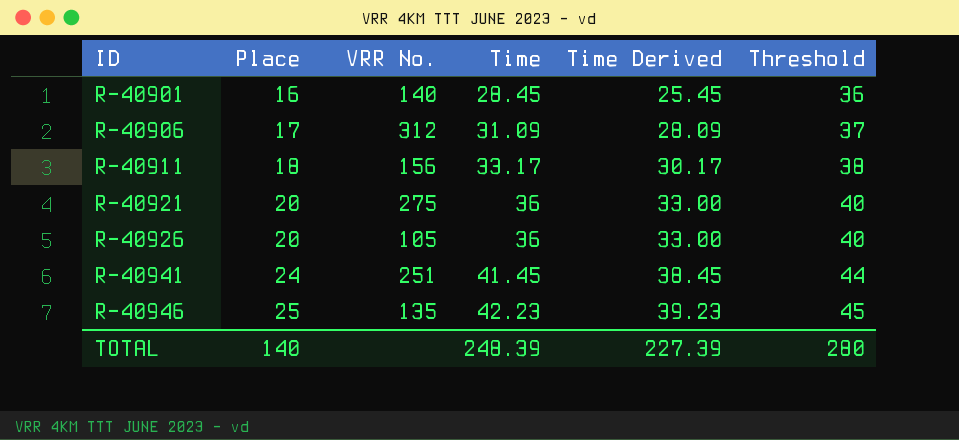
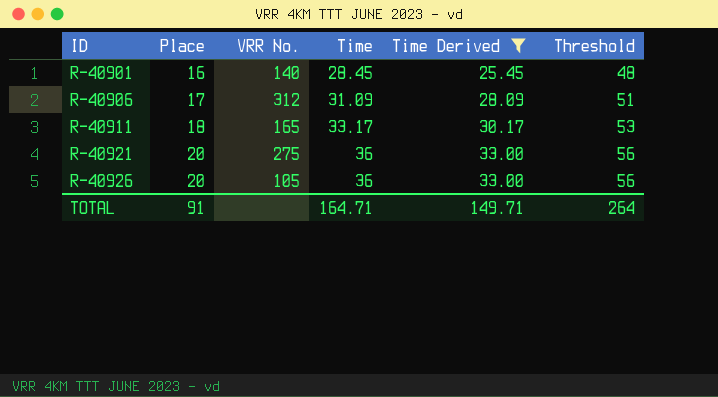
filter: none -> Time Derived <= 33.00
column Threshold | formula: [Place] + 20 -> [Time] + 20
R-40911 | VRR No.: 156 -> 165
TOTAL | Place: 140 -> 91
TOTAL | Time: 248.39 -> 164.71
TOTAL | Time Derived: 227.39 -> 149.71
TOTAL | Threshold: 280 -> 264

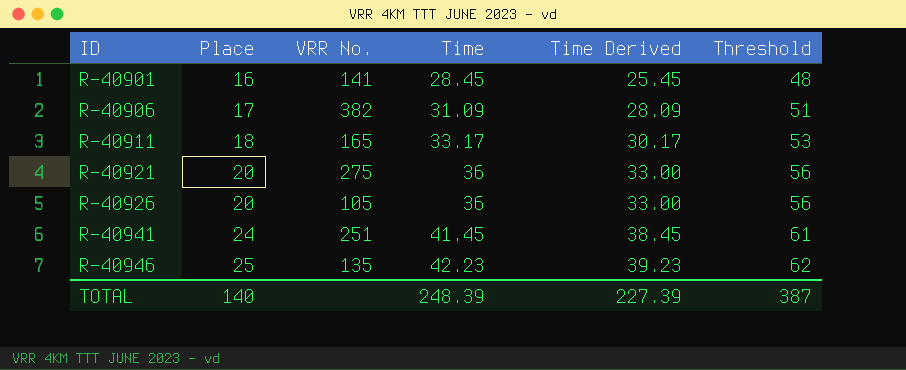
filter: Time Derived <= 33.00 -> none
R-40901 | VRR No.: 140 -> 141
R-40906 | VRR No.: 312 -> 382
TOTAL | Place: 91 -> 140
TOTAL | Time: 164.71 -> 248.39
TOTAL | Time Derived: 149.71 -> 227.39
TOTAL | Threshold: 264 -> 387

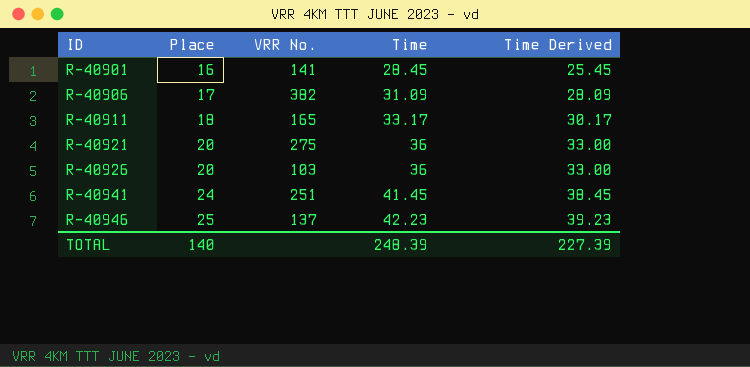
column Threshold | formula: [Time] + 20 -> none
R-40926 | VRR No.: 105 -> 103
R-40946 | VRR No.: 135 -> 137

